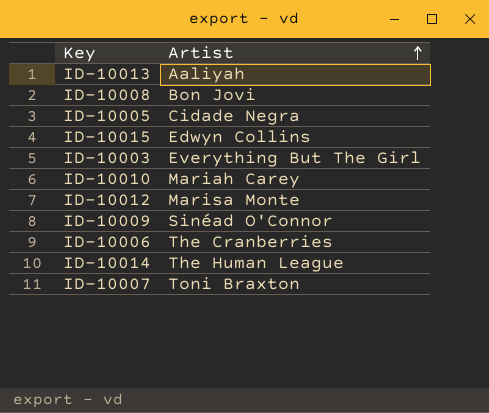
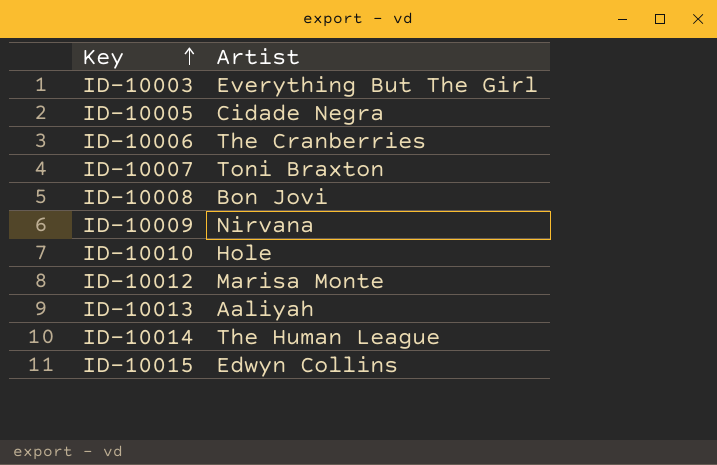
row order: Artist ascending -> Key ascending
ID-10009 | Artist: Sinéad O'Connor -> Nirvana
ID-10010 | Artist: Mariah Carey -> Hole

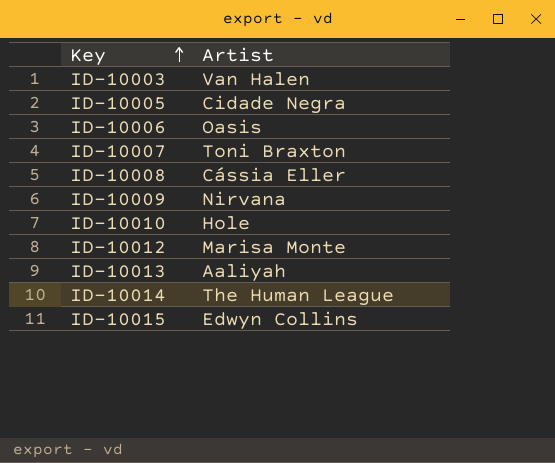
ID-10003 | Artist: Everything But The Girl -> Van Halen
ID-10006 | Artist: The Cranberries -> Oasis
ID-10008 | Artist: Bon Jovi -> Cássia Eller

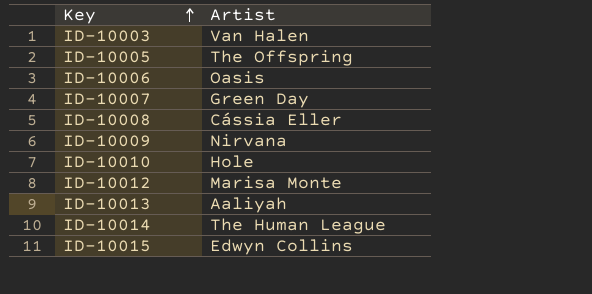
ID-10005 | Artist: Cidade Negra -> The Offspring
ID-10007 | Artist: Toni Braxton -> Green Day

